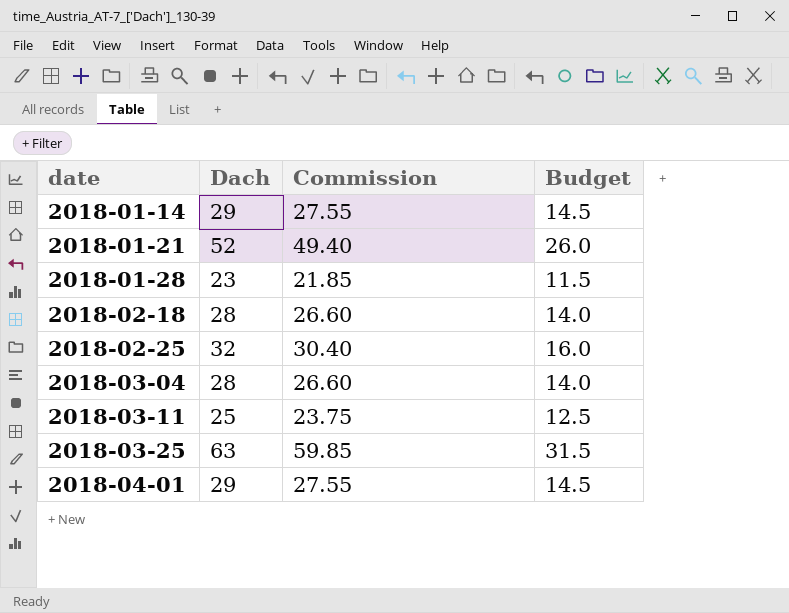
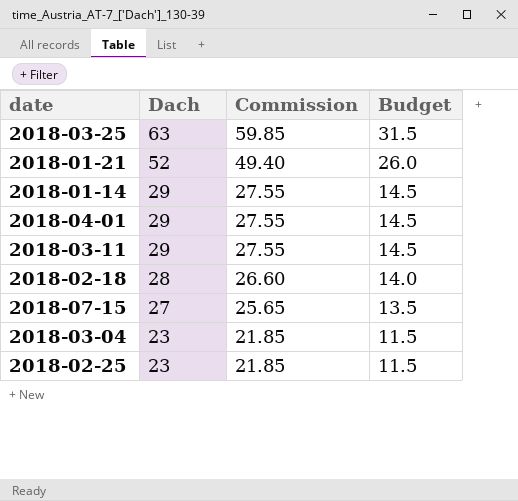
row order: date ascending -> Dach descending
row 2018-01-28: 23 | 21.85 | 11.5 -> none
2018-03-11 | Dach: 25 -> 29
2018-03-11 | Commission: 23.75 -> 27.55
2018-03-11 | Budget: 12.5 -> 14.5
row 2018-07-15: none -> 27 | 25.65 | 13.5
2018-03-04 | Dach: 28 -> 23
2018-03-04 | Commission: 26.60 -> 21.85
2018-03-04 | Budget: 14.0 -> 11.5
2018-02-25 | Dach: 32 -> 23
2018-02-25 | Commission: 30.40 -> 21.85
2018-02-25 | Budget: 16.0 -> 11.5

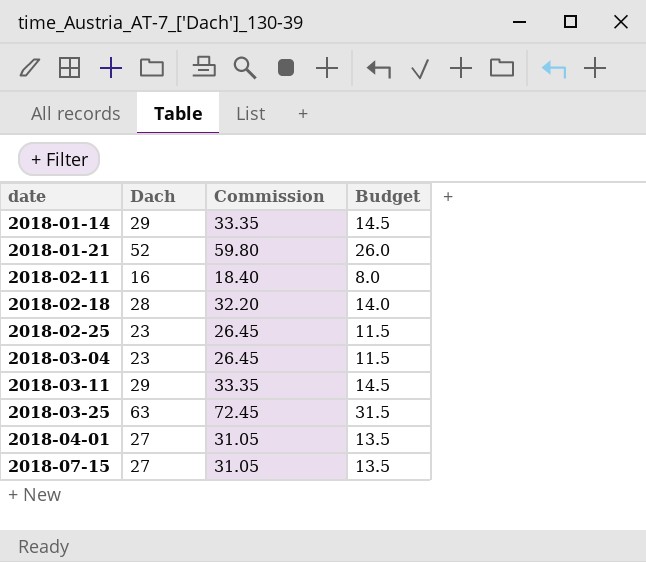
row order: Dach descending -> date ascending
column Commission | formula: [Dach] * 0.95 -> [Dach] * 1.15
row 2018-02-11: none -> 16 | 18.40 | 8.0
2018-04-01 | Dach: 29 -> 27
2018-04-01 | Budget: 14.5 -> 13.5

